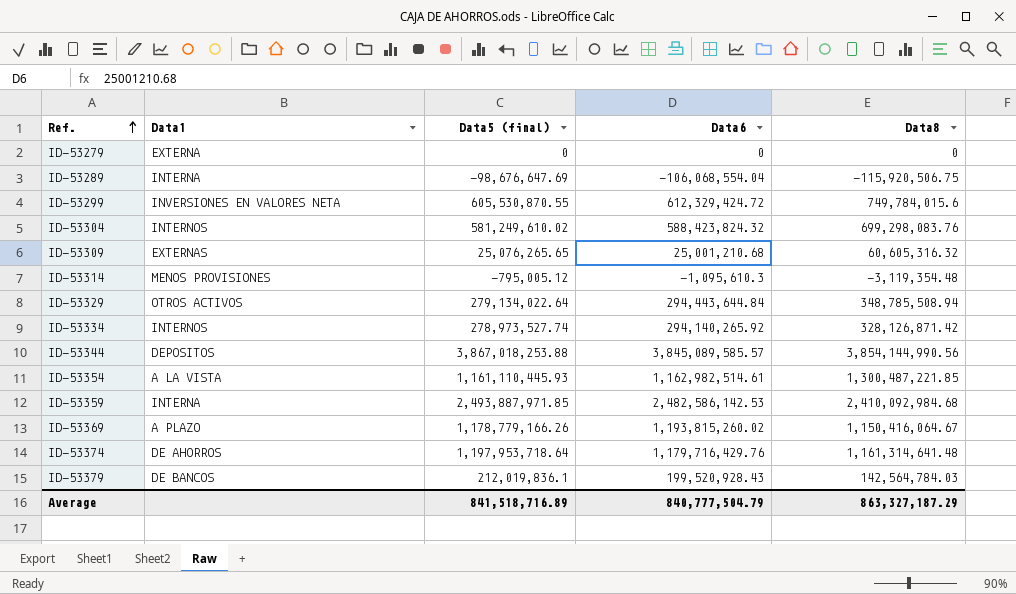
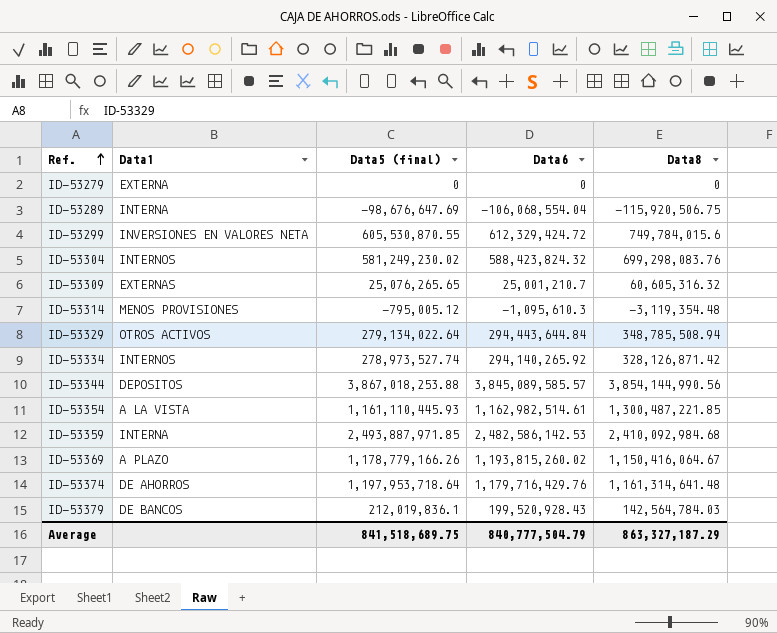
ID-53304 | Data5 (final): 581,249,610.02 -> 581,249,230.02
ID-53309 | Data6: 25,001,210.68 -> 25,001,210.7
Average | Data5 (final): 841,518,716.89 -> 841,518,689.75

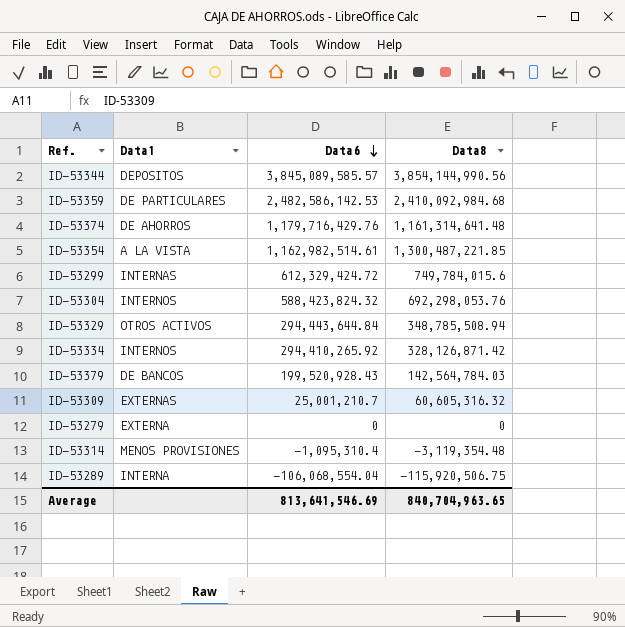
row order: Ref. ascending -> Data6 descending
column Data5 (final) | position: 3 -> none
row ID-53369: A PLAZO | 1,178,779,166.26 | 1,193,815,260.02 | 1,150,416,064.67 -> none
ID-53359 | Data1: INTERNA -> DE PARTICULARES
ID-53299 | Data1: INVERSIONES EN VALORES NETA -> INTERNAS
ID-53304 | Data8: 699,298,083.76 -> 692,298,053.76
ID-53334 | Data6: 294,140,265.92 -> 294,410,265.92
ID-53314 | Data6: -1,095,610.3 -> -1,095,310.4
Average | Data6: 840,777,504.79 -> 813,641,546.69
Average | Data8: 863,327,187.29 -> 840,704,963.65

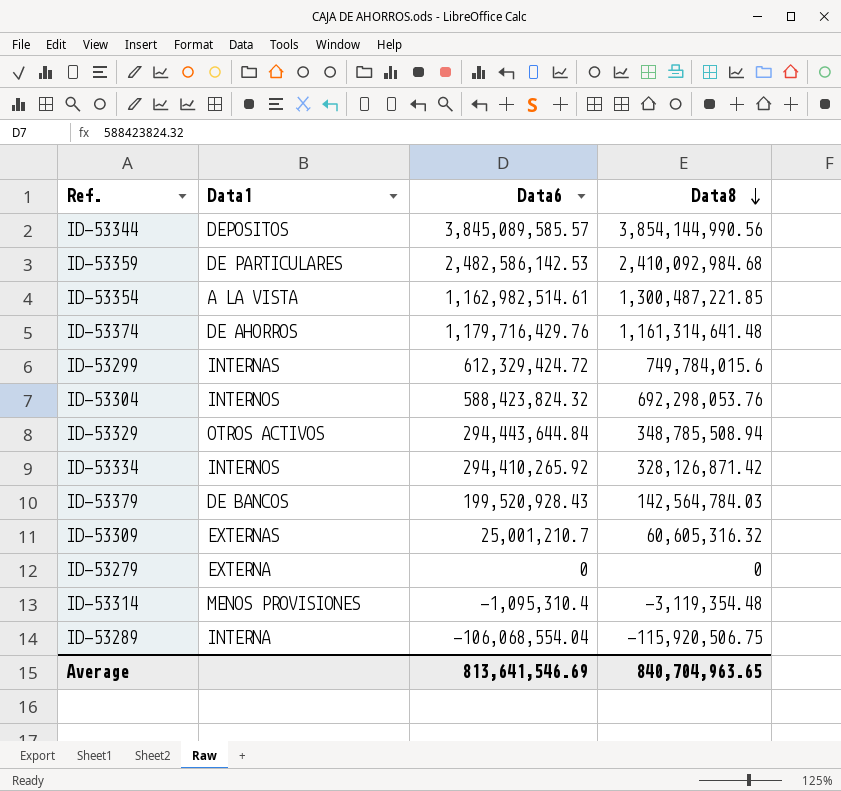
row order: Data6 descending -> Data8 descending

